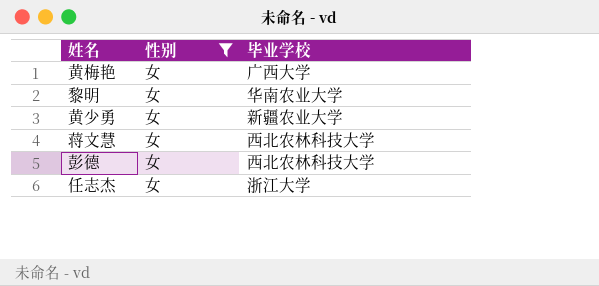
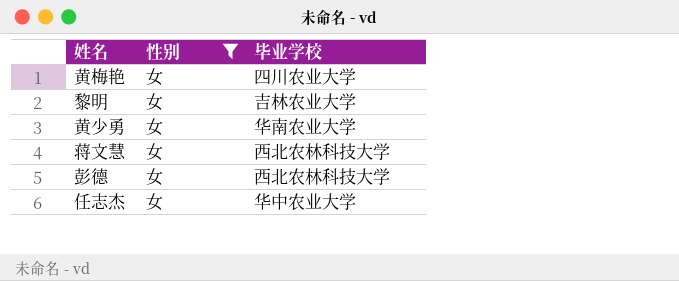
黄梅艳 | 毕业学校: 广西大学 -> 四川农业大学
黎明 | 毕业学校: 华南农业大学 -> 吉林农业大学
黄少勇 | 毕业学校: 新疆农业大学 -> 华南农业大学
任志杰 | 毕业学校: 浙江大学 -> 华中农业大学

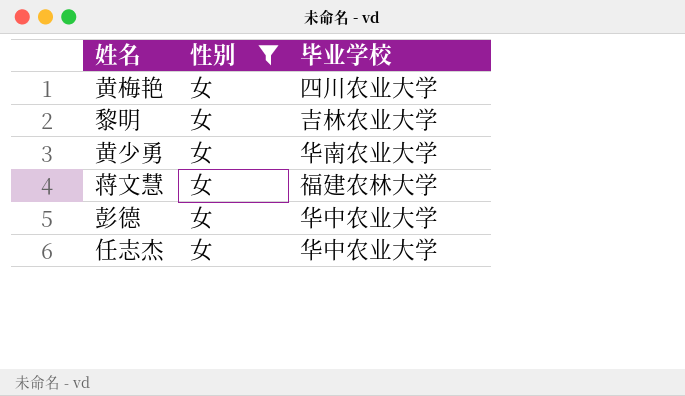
蒋文慧 | 毕业学校: 西北农林科技大学 -> 福建农林大学
彭德 | 毕业学校: 西北农林科技大学 -> 华中农业大学

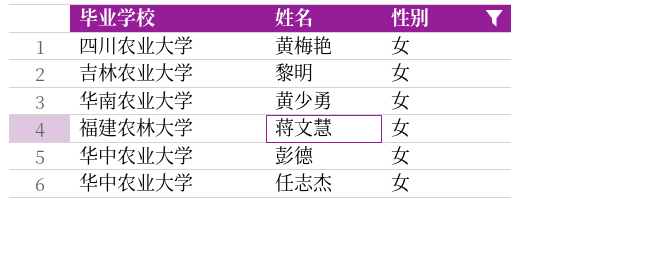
column 毕业学校 | position: 3 -> 1

